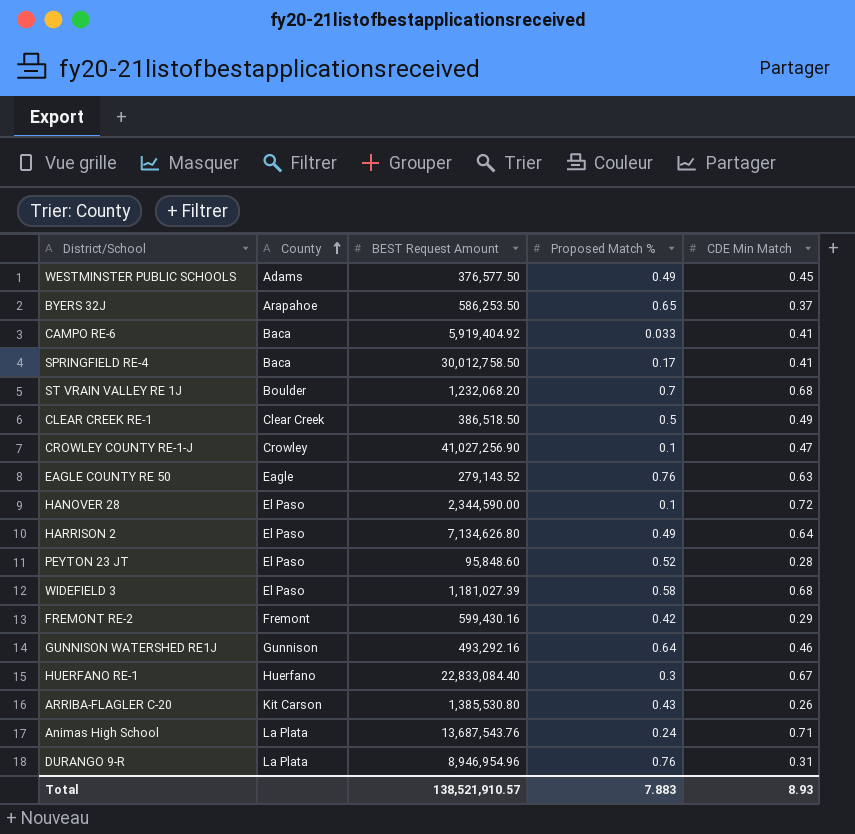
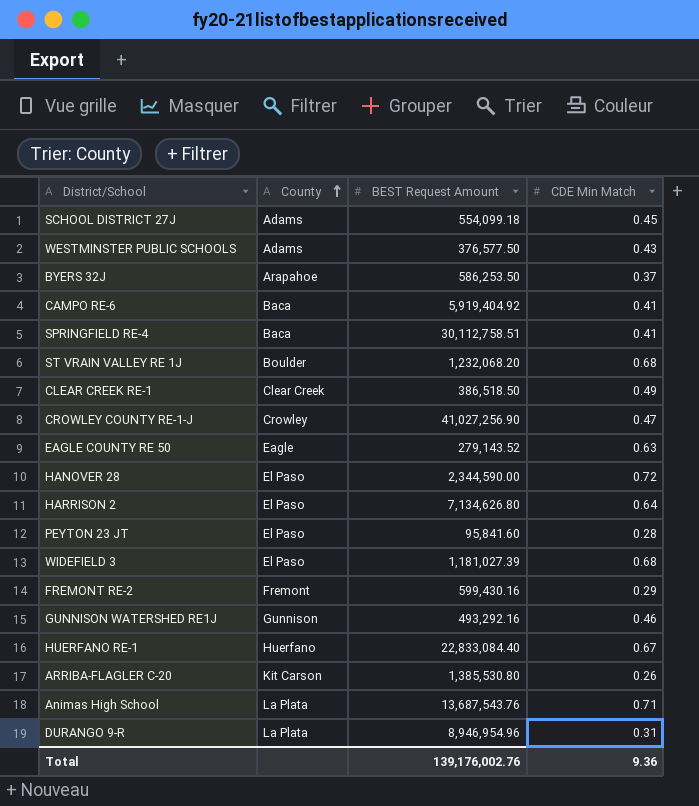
column Proposed Match % | position: 4 -> none
row SCHOOL DISTRICT 27J: none -> Adams | 554,099.18 | 0.45
WESTMINSTER PUBLIC SCHOOLS | CDE Min Match: 0.45 -> 0.43
SPRINGFIELD RE-4 | BEST Request Amount: 30,012,758.50 -> 30,112,758.51
PEYTON 23 JT | BEST Request Amount: 95,848.60 -> 95,841.60
Total | BEST Request Amount: 138,521,910.57 -> 139,176,002.76
Total | CDE Min Match: 8.93 -> 9.36

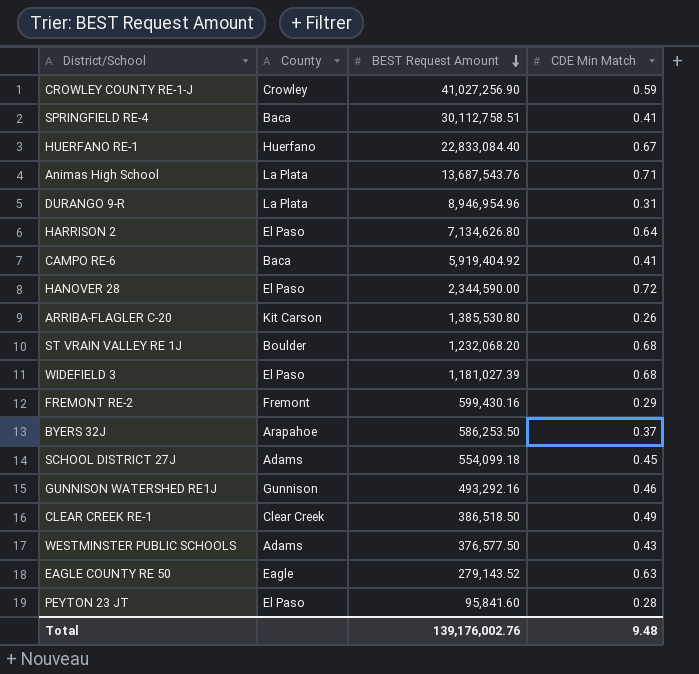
row order: County ascending -> BEST Request Amount descending
CROWLEY COUNTY RE-1-J | CDE Min Match: 0.47 -> 0.59
Total | CDE Min Match: 9.36 -> 9.48

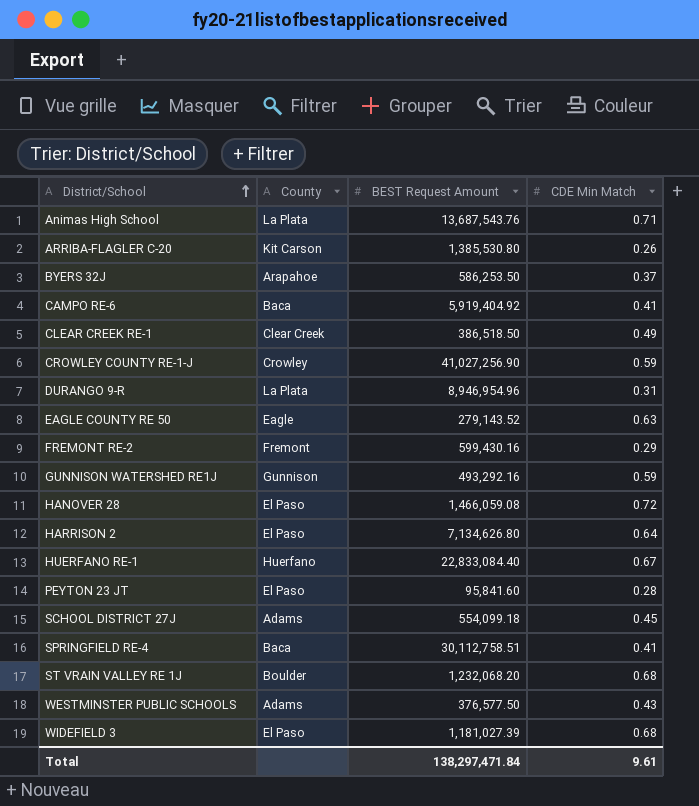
row order: BEST Request Amount descending -> District/School ascending
GUNNISON WATERSHED RE1J | CDE Min Match: 0.46 -> 0.59
HANOVER 28 | BEST Request Amount: 2,344,590.00 -> 1,466,059.08
Total | BEST Request Amount: 139,176,002.76 -> 138,297,471.84
Total | CDE Min Match: 9.48 -> 9.61

